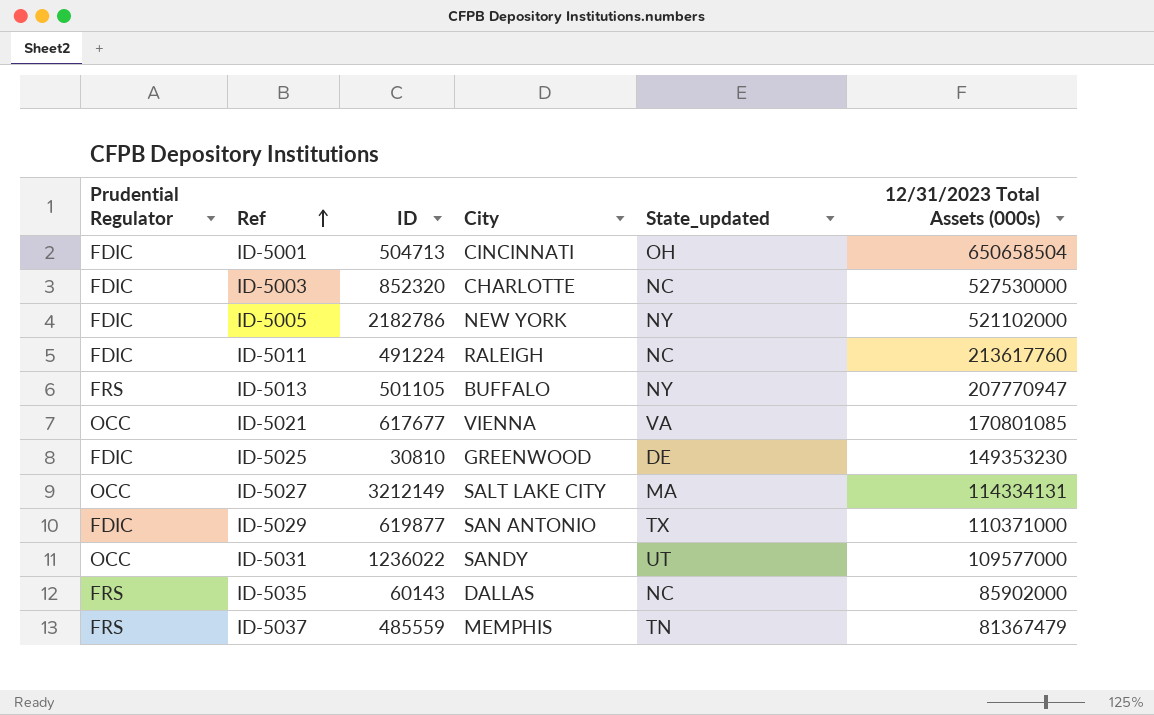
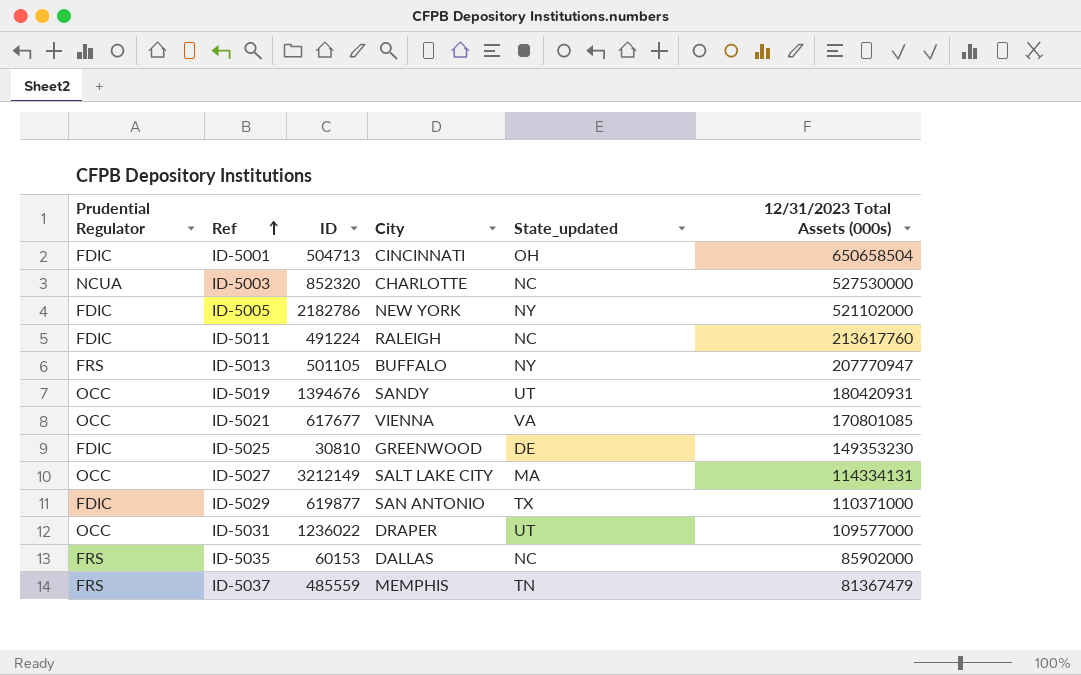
ID-5003 | Prudential Regulator: FDIC -> NCUA
row ID-5019: none -> OCC | 1394676 | SANDY | UT | 180420931
ID-5031 | City: SANDY -> DRAPER
ID-5035 | ID: 60143 -> 60153

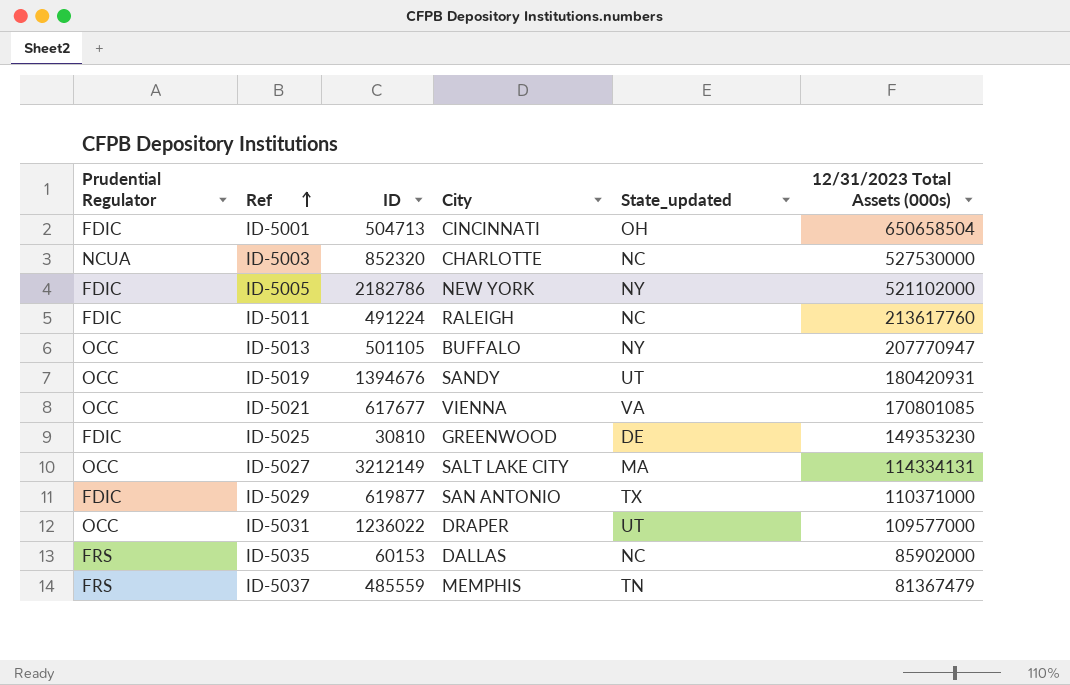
ID-5013 | Prudential Regulator: FRS -> OCC

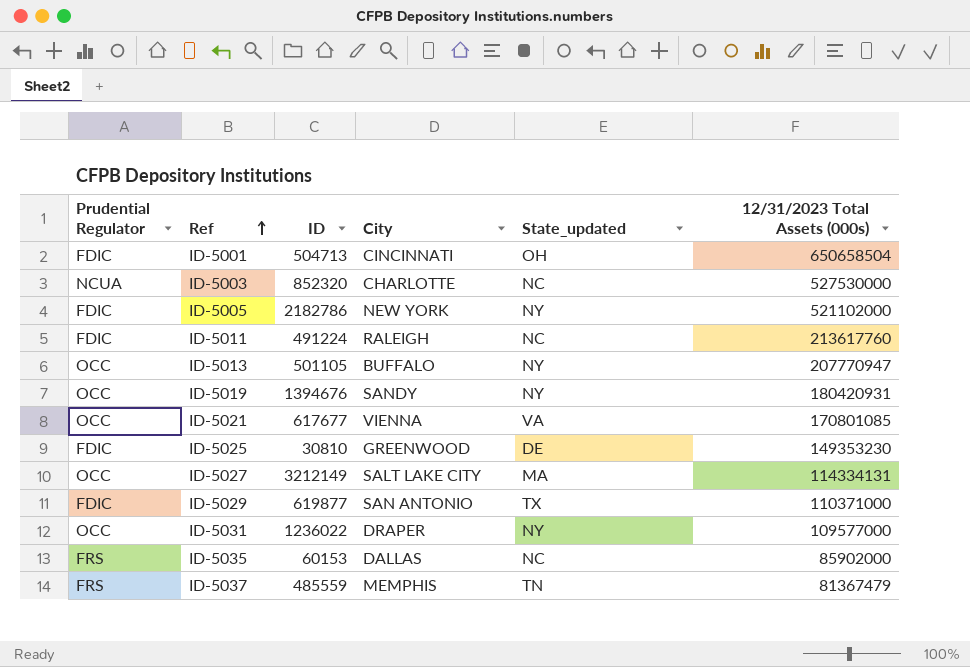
ID-5019 | State_updated: UT -> NY
ID-5031 | State_updated: UT -> NY

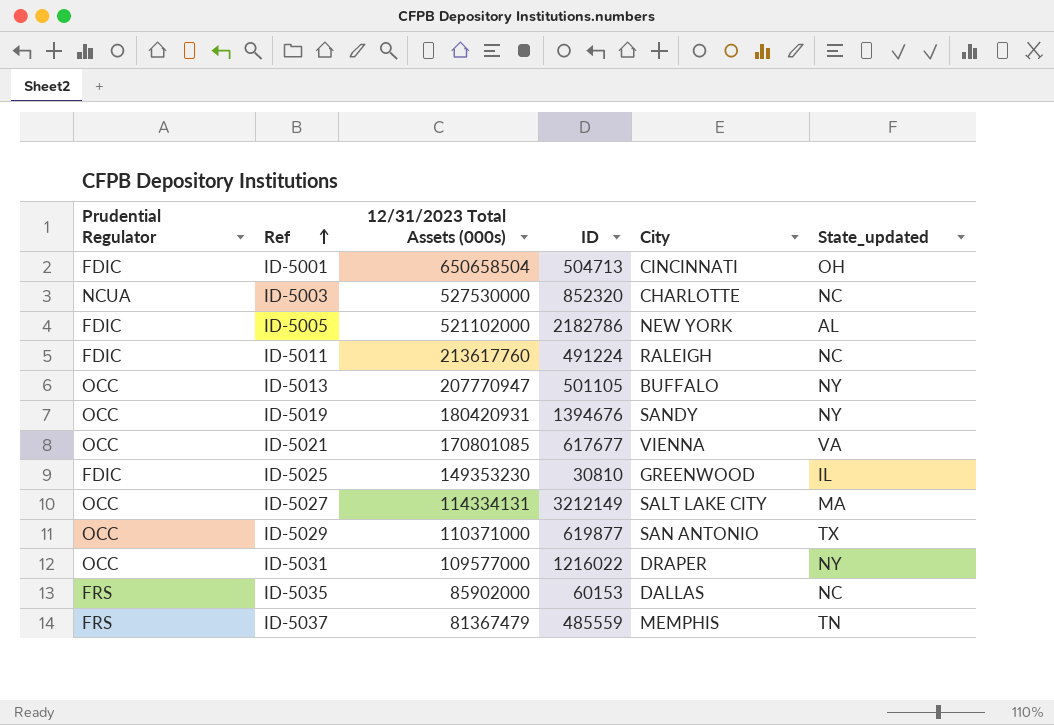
column 12/31/2023 Total Assets (000s) | position: 6 -> 3
ID-5005 | State_updated: NY -> AL
ID-5025 | State_updated: DE -> IL
ID-5029 | Prudential Regulator: FDIC -> OCC
ID-5031 | ID: 1236022 -> 1216022

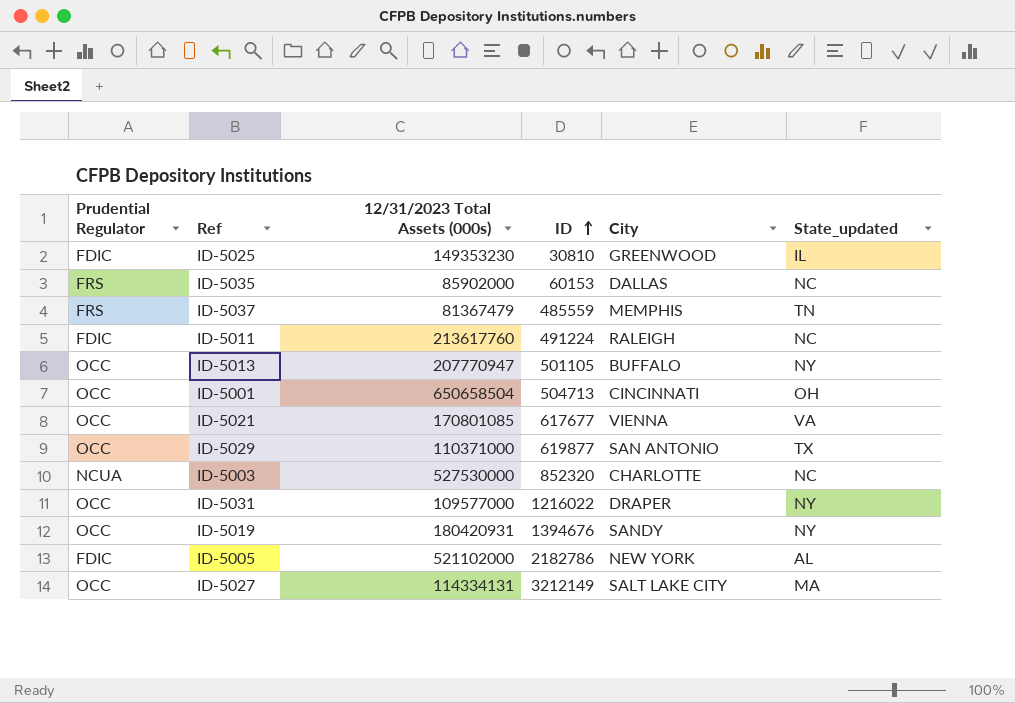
row order: Ref ascending -> ID ascending
ID-5001 | Prudential Regulator: FDIC -> OCC

